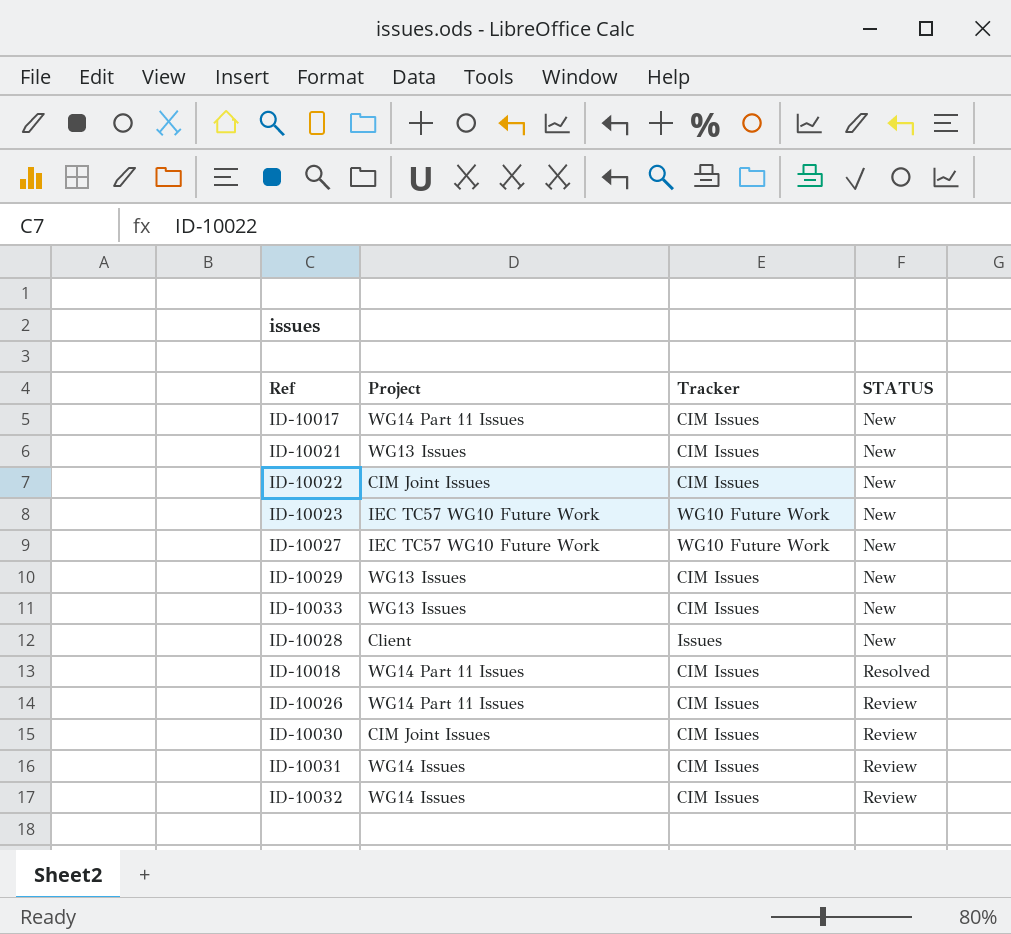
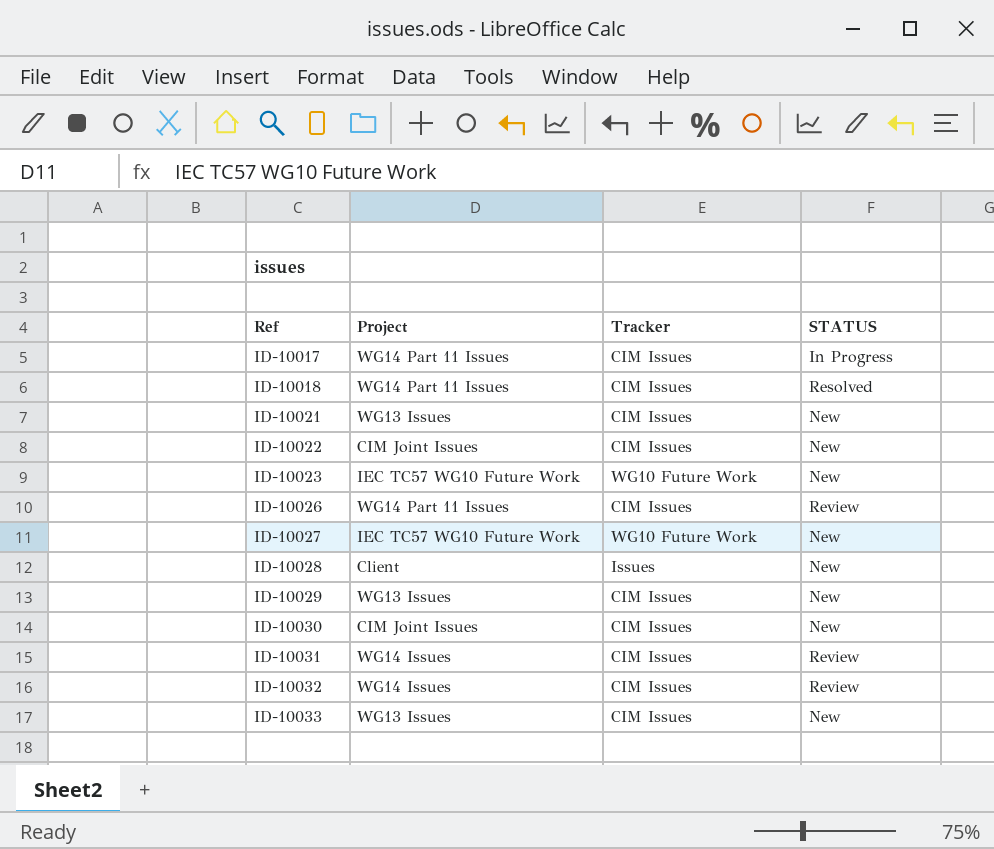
row order: STATUS ascending -> Ref ascending
ID-10017 | STATUS: New -> In Progress
ID-10030 | STATUS: Review -> New

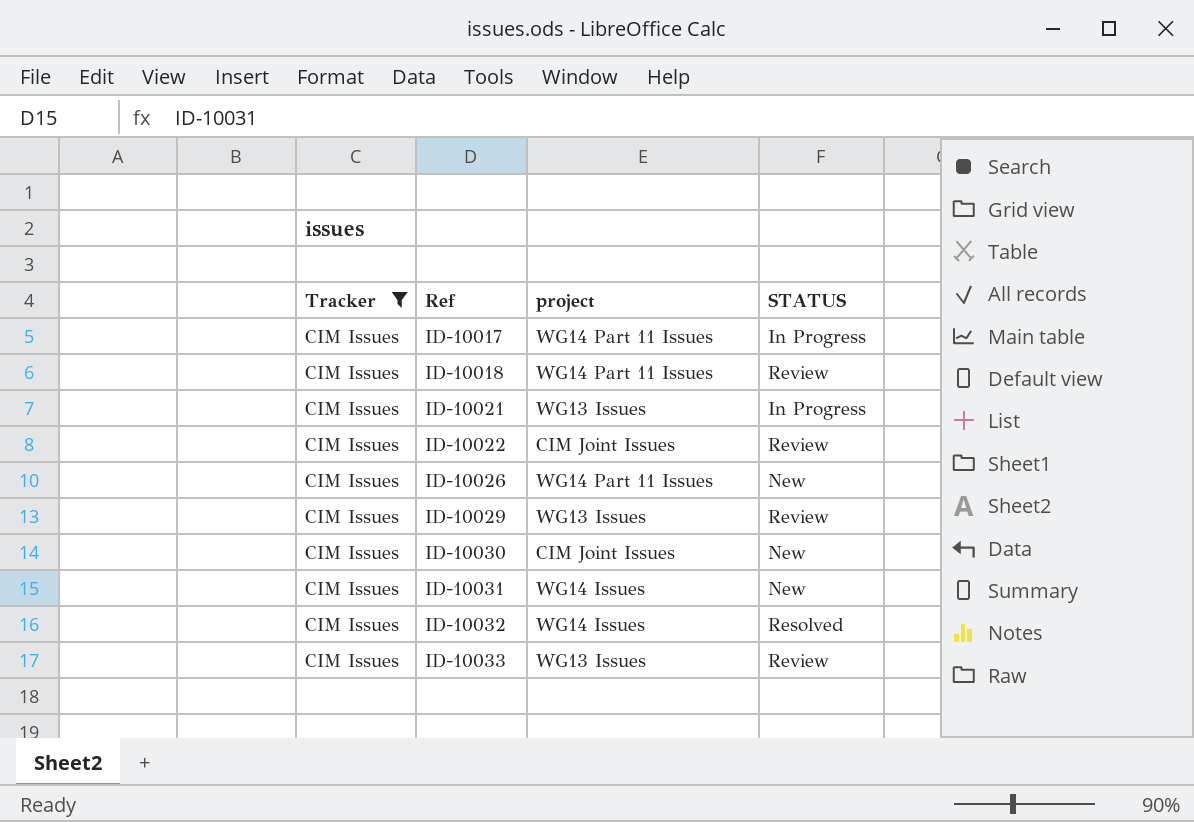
filter: none -> Tracker = CIM Issues
column Tracker | position: 3 -> 1
column name: Project -> project
ID-10018 | STATUS: Resolved -> Review
ID-10021 | STATUS: New -> In Progress
ID-10022 | STATUS: New -> Review
ID-10026 | STATUS: Review -> New
ID-10029 | STATUS: New -> Review
ID-10031 | STATUS: Review -> New
ID-10032 | STATUS: Review -> Resolved
ID-10033 | STATUS: New -> Review

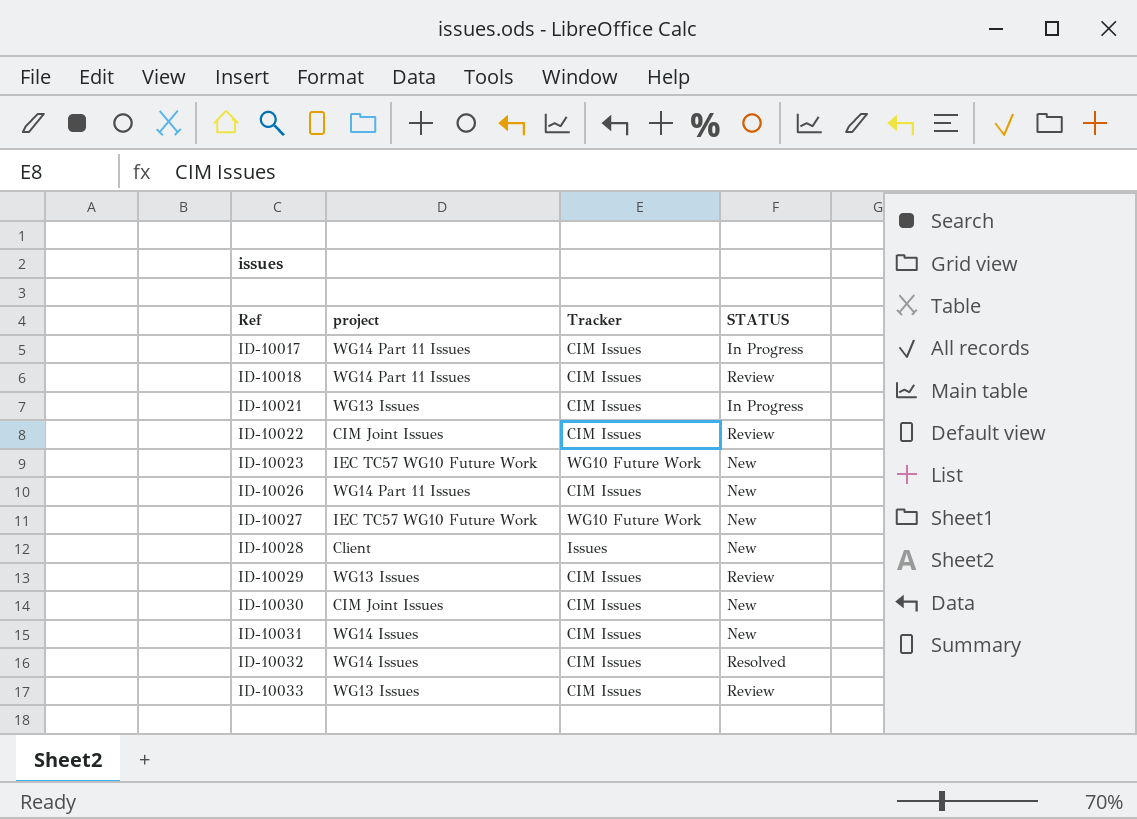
filter: Tracker = CIM Issues -> none
column Tracker | position: 1 -> 3

